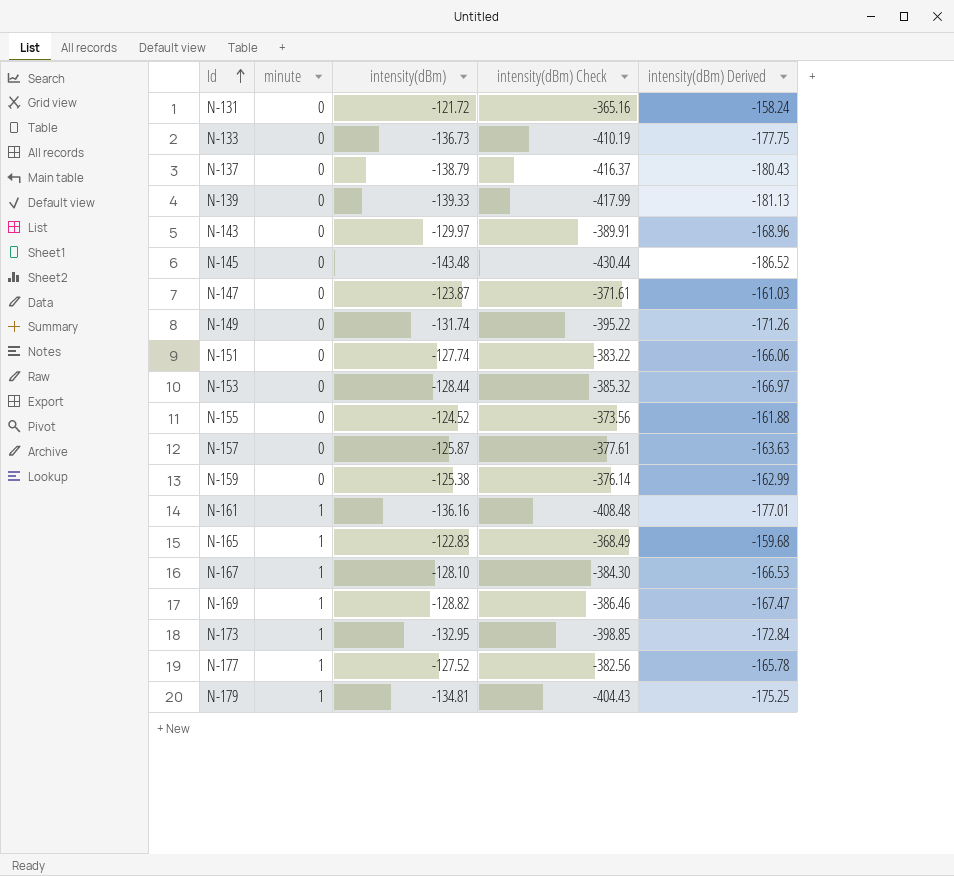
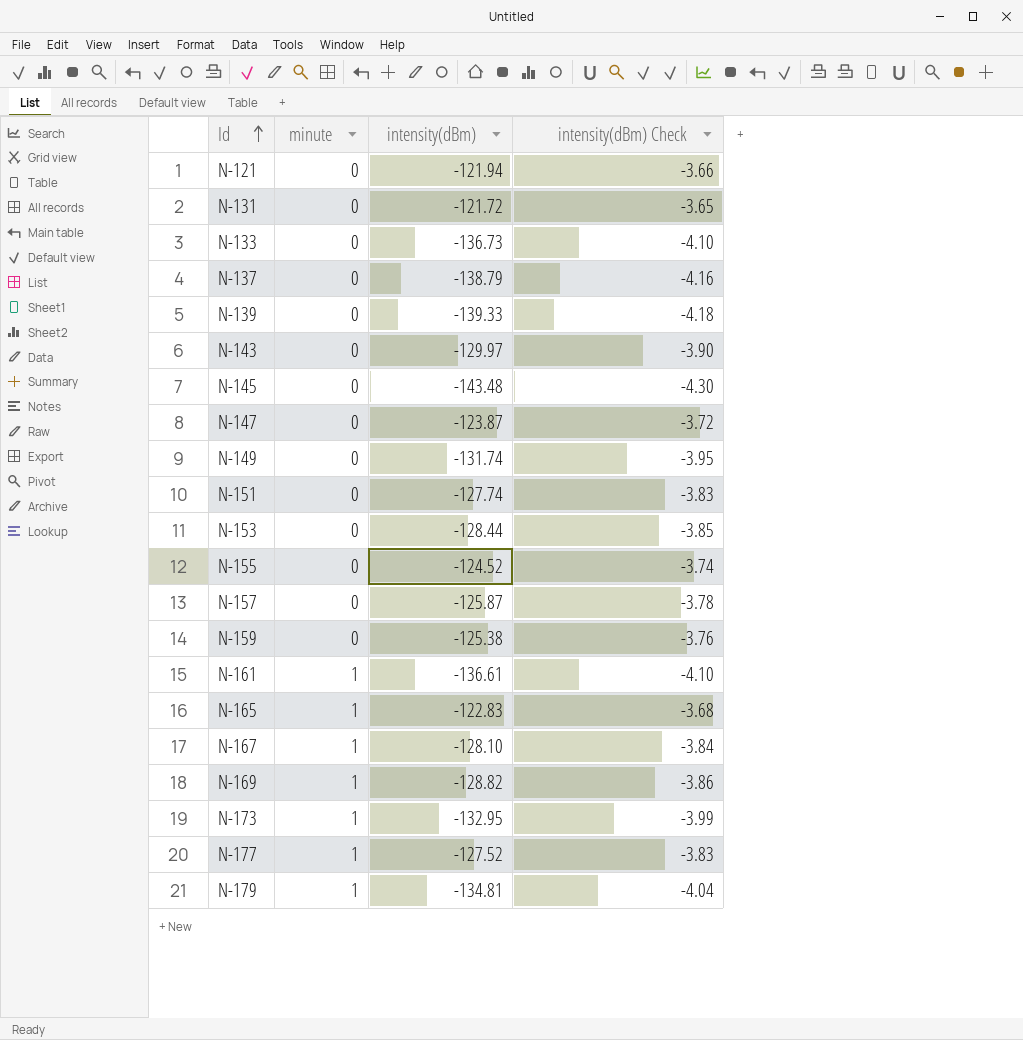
column intensity(dBm) Derived | formula: [intensity(dBm)] * 1.3 -> none
column intensity(dBm) Check | formula: [intensity(dBm)] * 3 -> [intensity(dBm)] * 0.03
row N-121: none -> 0 | -121.94 | -3.66
N-161 | intensity(dBm): -136.16 -> -136.61

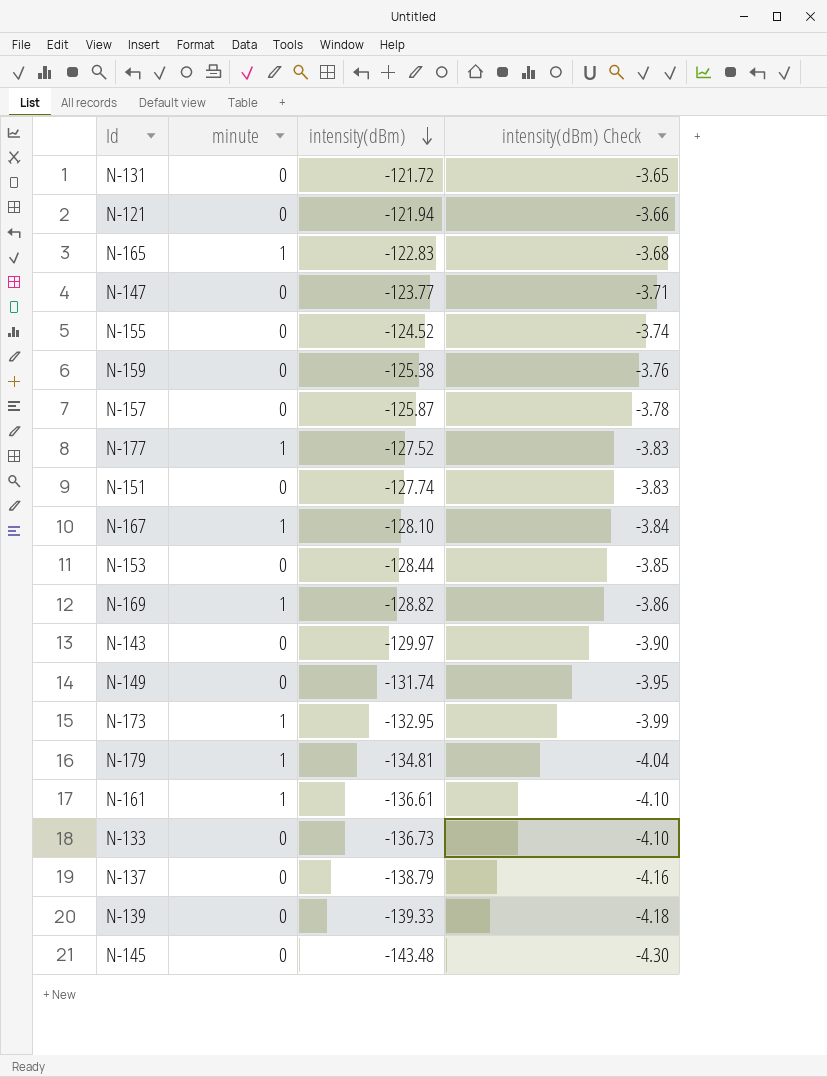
row order: Id ascending -> intensity(dBm) descending
N-147 | intensity(dBm): -123.87 -> -123.77
N-147 | intensity(dBm) Check: -3.72 -> -3.71

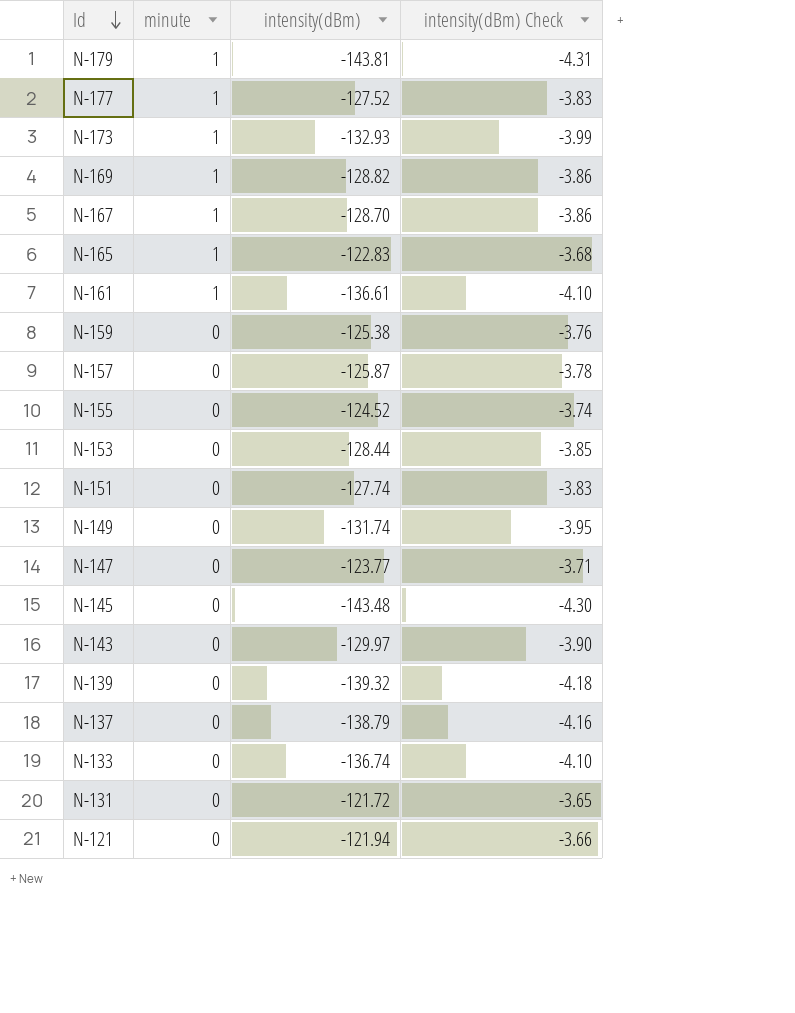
row order: intensity(dBm) descending -> Id descending
N-179 | intensity(dBm): -134.81 -> -143.81
N-179 | intensity(dBm) Check: -4.04 -> -4.31
N-173 | intensity(dBm): -132.95 -> -132.93
N-167 | intensity(dBm): -128.10 -> -128.70
N-167 | intensity(dBm) Check: -3.84 -> -3.86
N-139 | intensity(dBm): -139.33 -> -139.32
N-133 | intensity(dBm): -136.73 -> -136.74

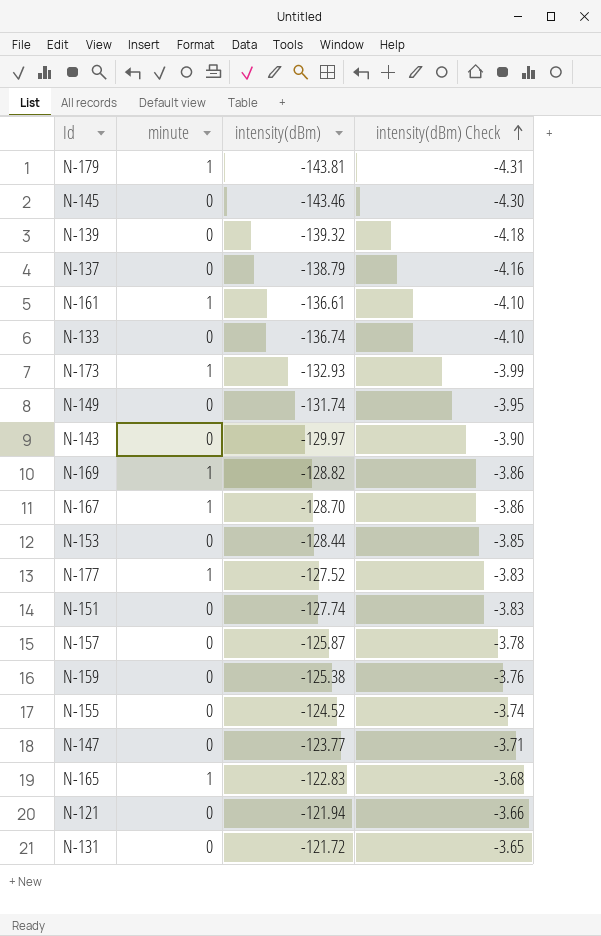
row order: Id descending -> intensity(dBm) Check ascending
N-145 | intensity(dBm): -143.48 -> -143.46

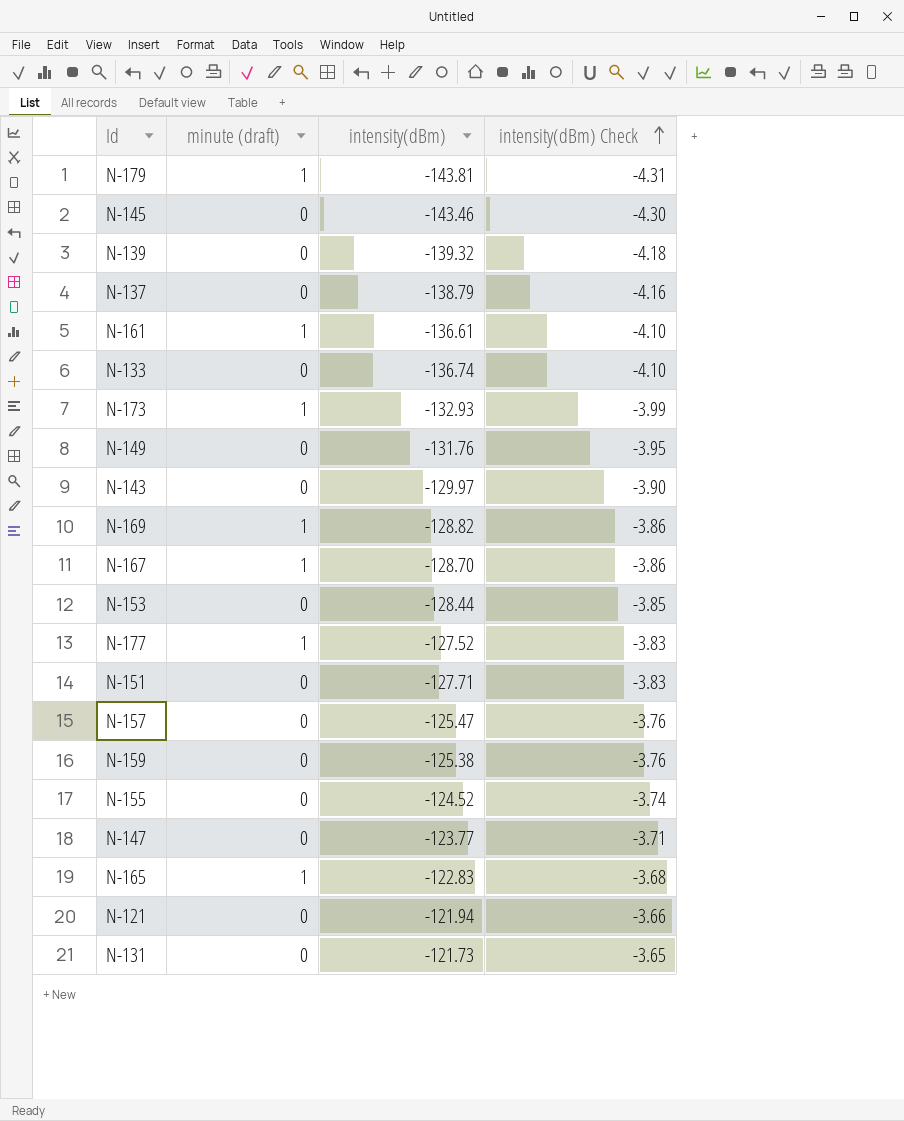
column name: minute -> minute (draft)
N-149 | intensity(dBm): -131.74 -> -131.76
N-151 | intensity(dBm): -127.74 -> -127.71
N-157 | intensity(dBm): -125.87 -> -125.47
N-157 | intensity(dBm) Check: -3.78 -> -3.76
N-131 | intensity(dBm): -121.72 -> -121.73

